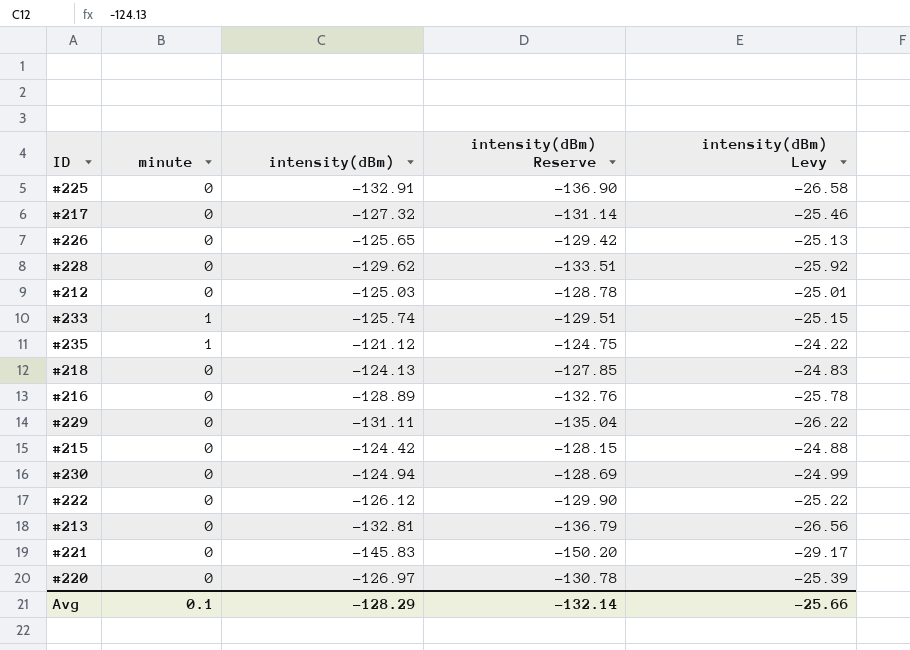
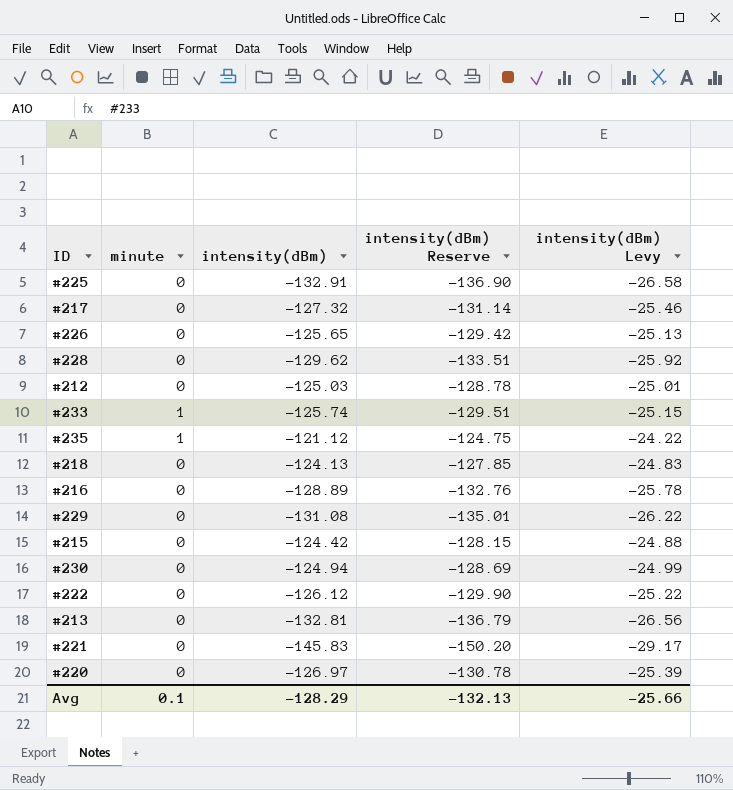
#229 | intensity(dBm): -131.11 -> -131.08
#229 | intensity(dBm) Reserve: -135.04 -> -135.01
Avg | intensity(dBm) Reserve: -132.14 -> -132.13

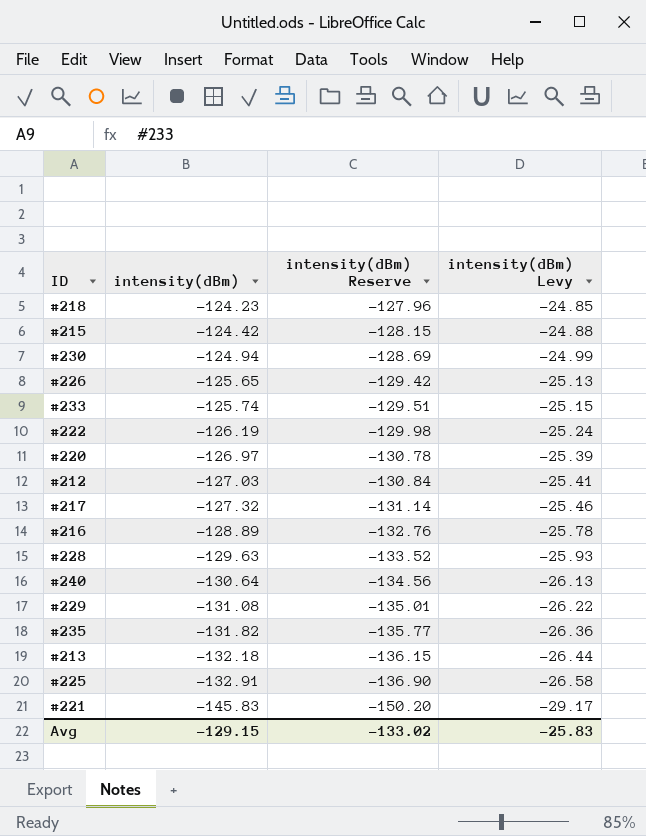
row order: none -> intensity(dBm) descending
column minute | position: 2 -> none
#218 | intensity(dBm): -124.13 -> -124.23
#218 | intensity(dBm) Reserve: -127.85 -> -127.96
#218 | intensity(dBm) Levy: -24.83 -> -24.85
#222 | intensity(dBm): -126.12 -> -126.19
#222 | intensity(dBm) Reserve: -129.90 -> -129.98
#222 | intensity(dBm) Levy: -25.22 -> -25.24
#212 | intensity(dBm): -125.03 -> -127.03
#212 | intensity(dBm) Reserve: -128.78 -> -130.84
#212 | intensity(dBm) Levy: -25.01 -> -25.41
#228 | intensity(dBm): -129.62 -> -129.63
#228 | intensity(dBm) Reserve: -133.51 -> -133.52
#228 | intensity(dBm) Levy: -25.92 -> -25.93
row #240: none -> -130.64 | -134.56 | -26.13
#235 | intensity(dBm): -121.12 -> -131.82
#235 | intensity(dBm) Reserve: -124.75 -> -135.77
#235 | intensity(dBm) Levy: -24.22 -> -26.36
#213 | intensity(dBm): -132.81 -> -132.18
#213 | intensity(dBm) Reserve: -136.79 -> -136.15
#213 | intensity(dBm) Levy: -26.56 -> -26.44
Avg | intensity(dBm): -128.29 -> -129.15
Avg | intensity(dBm) Reserve: -132.13 -> -133.02
Avg | intensity(dBm) Levy: -25.66 -> -25.83

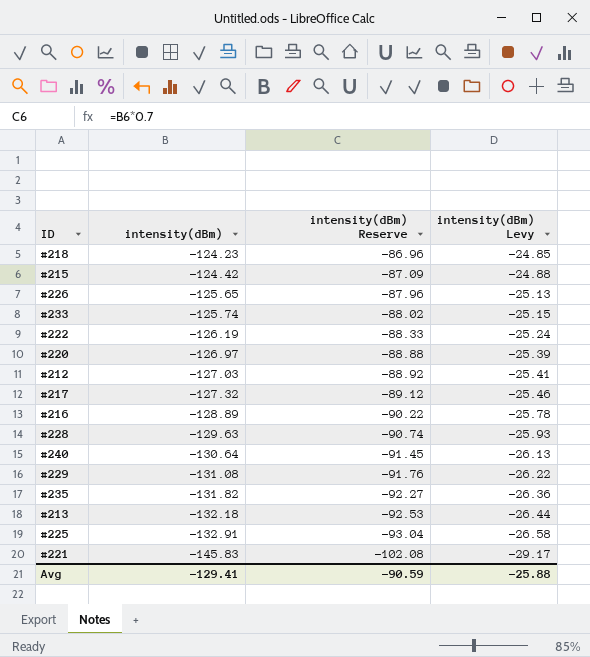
column intensity(dBm) Reserve | formula: [intensity(dBm)] * 1.03 -> [intensity(dBm)] * 0.7
row #230: -124.94 | -128.69 | -24.99 -> none
Avg | intensity(dBm): -129.15 -> -129.41
Avg | intensity(dBm) Reserve: -133.02 -> -90.59
Avg | intensity(dBm) Levy: -25.83 -> -25.88

